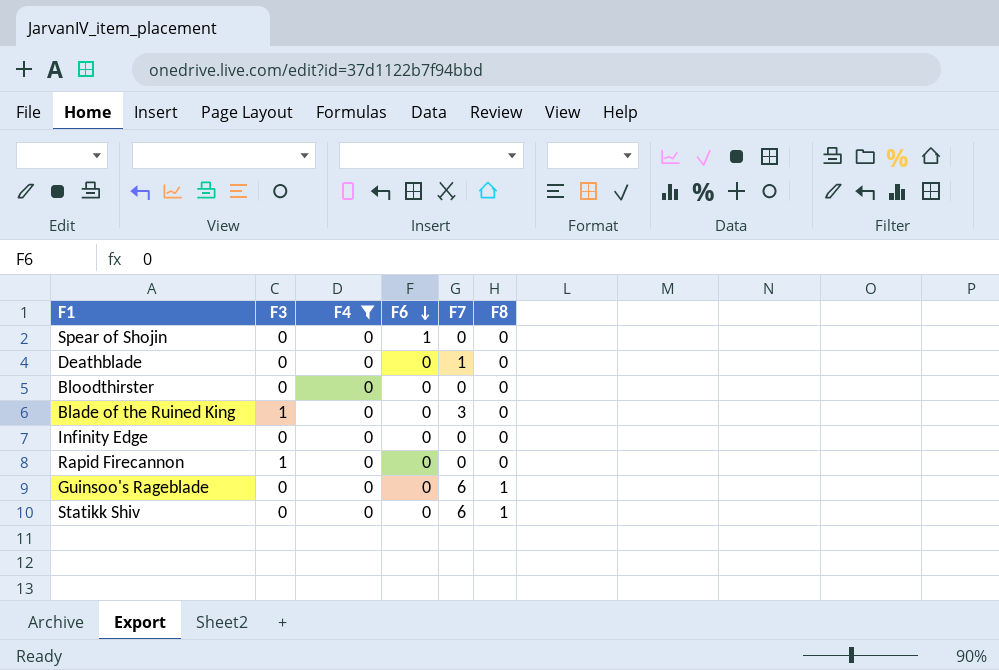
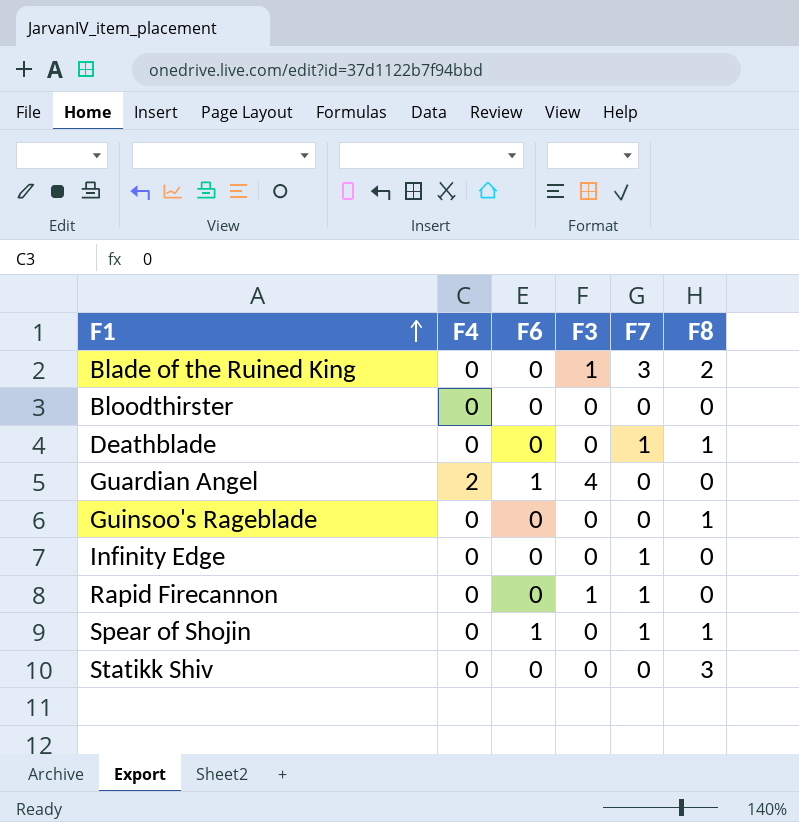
filter: F4 = 0 -> none
row order: F6 descending -> F1 ascending
column F3 | position: 2 -> 4
Blade of the Ruined King | F8: 0 -> 2
Deathblade | F8: 0 -> 1
Guinsoo's Rageblade | F7: 6 -> 0
Infinity Edge | F7: 0 -> 1
Rapid Firecannon | F7: 0 -> 1
Spear of Shojin | F7: 0 -> 1
Spear of Shojin | F8: 0 -> 1
Statikk Shiv | F7: 6 -> 0
Statikk Shiv | F8: 1 -> 3

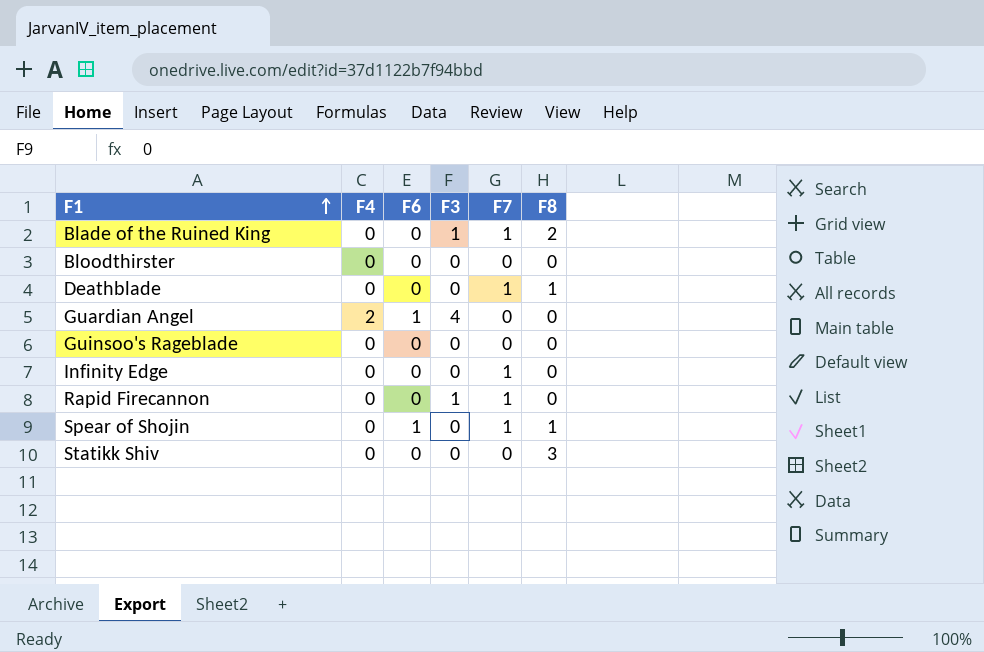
Blade of the Ruined King | F7: 3 -> 1
Guinsoo's Rageblade | F8: 1 -> 0

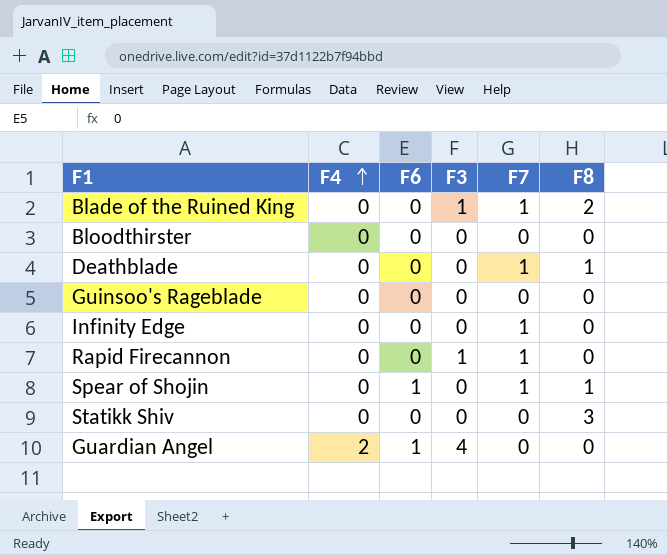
row order: F1 ascending -> F4 ascending

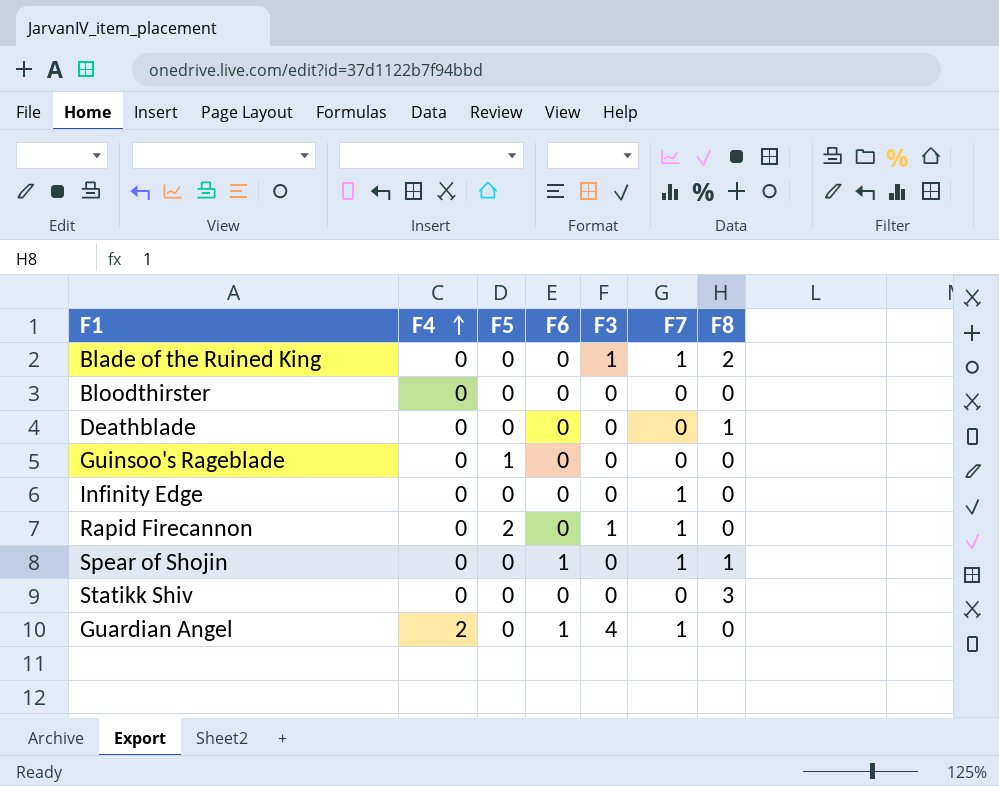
column F5 | position: none -> 3
Deathblade | F7: 1 -> 0
Guardian Angel | F7: 0 -> 1

